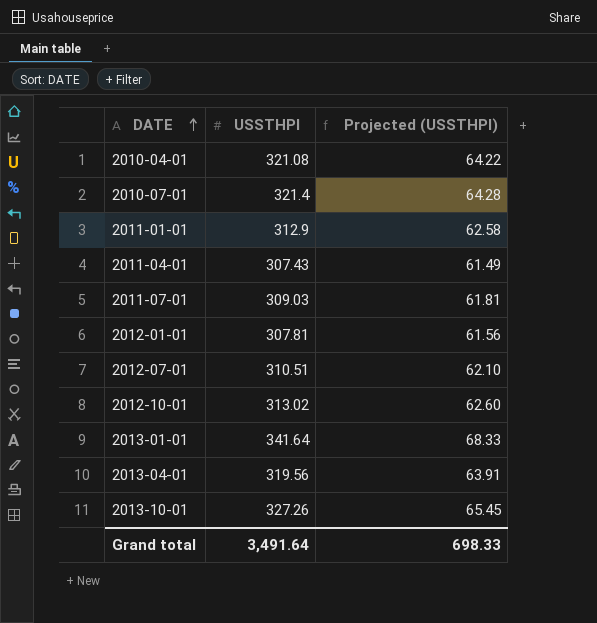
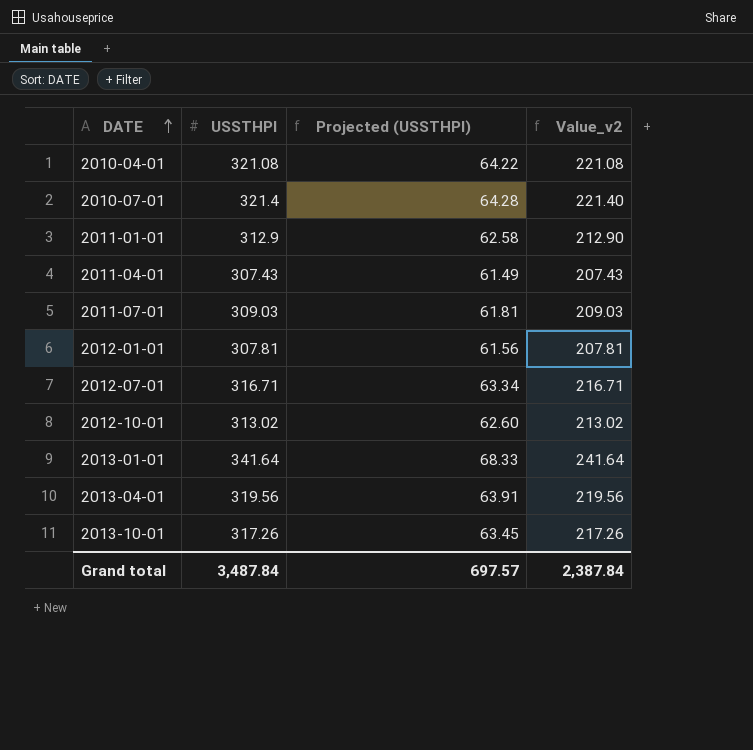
column Value_v2 | formula: none -> [USSTHPI] - 100
2012-07-01 | USSTHPI: 310.51 -> 316.71
2012-07-01 | Projected (USSTHPI): 62.10 -> 63.34
2013-10-01 | USSTHPI: 327.26 -> 317.26
2013-10-01 | Projected (USSTHPI): 65.45 -> 63.45
Grand total | USSTHPI: 3,491.64 -> 3,487.84
Grand total | Projected (USSTHPI): 698.33 -> 697.57

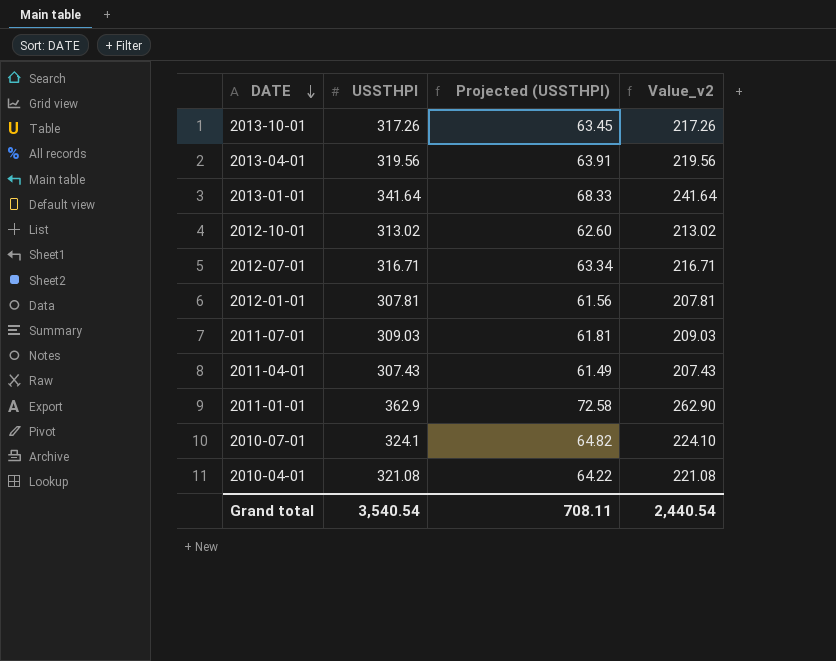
row order: DATE ascending -> DATE descending
2011-01-01 | USSTHPI: 312.9 -> 362.9
2011-01-01 | Projected (USSTHPI): 62.58 -> 72.58
2011-01-01 | Value_v2: 212.90 -> 262.90
2010-07-01 | USSTHPI: 321.4 -> 324.1
2010-07-01 | Projected (USSTHPI): 64.28 -> 64.82
2010-07-01 | Value_v2: 221.40 -> 224.10
Grand total | USSTHPI: 3,487.84 -> 3,540.54
Grand total | Projected (USSTHPI): 697.57 -> 708.11
Grand total | Value_v2: 2,387.84 -> 2,440.54

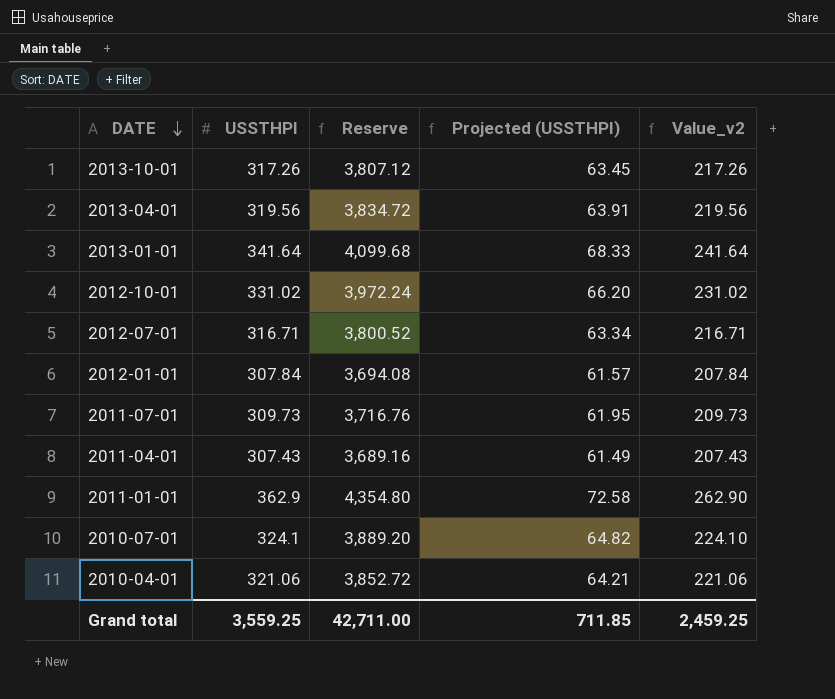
column Reserve | formula: none -> [USSTHPI] * 12
2012-10-01 | USSTHPI: 313.02 -> 331.02
2012-10-01 | Projected (USSTHPI): 62.60 -> 66.20
2012-10-01 | Value_v2: 213.02 -> 231.02
2012-01-01 | USSTHPI: 307.81 -> 307.84
2012-01-01 | Projected (USSTHPI): 61.56 -> 61.57
2012-01-01 | Value_v2: 207.81 -> 207.84
2011-07-01 | USSTHPI: 309.03 -> 309.73
2011-07-01 | Projected (USSTHPI): 61.81 -> 61.95
2011-07-01 | Value_v2: 209.03 -> 209.73
2010-04-01 | USSTHPI: 321.08 -> 321.06
2010-04-01 | Projected (USSTHPI): 64.22 -> 64.21
2010-04-01 | Value_v2: 221.08 -> 221.06
Grand total | USSTHPI: 3,540.54 -> 3,559.25
Grand total | Projected (USSTHPI): 708.11 -> 711.85
Grand total | Value_v2: 2,440.54 -> 2,459.25

